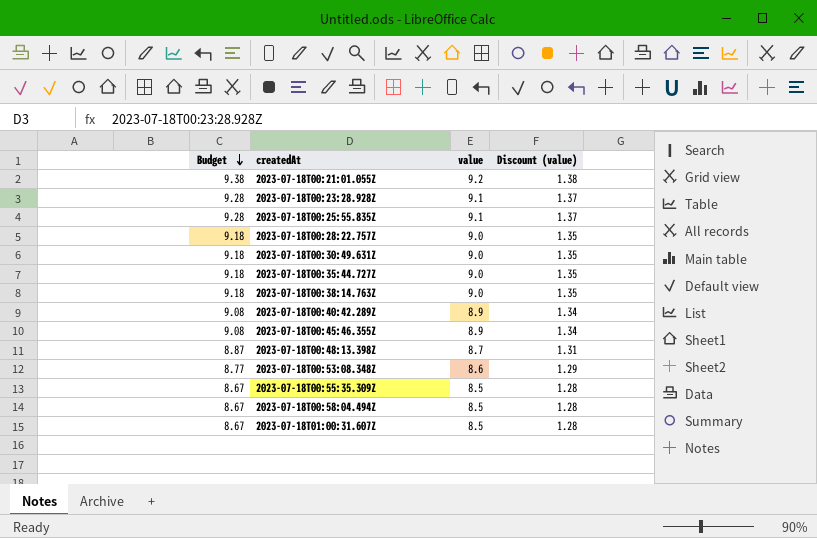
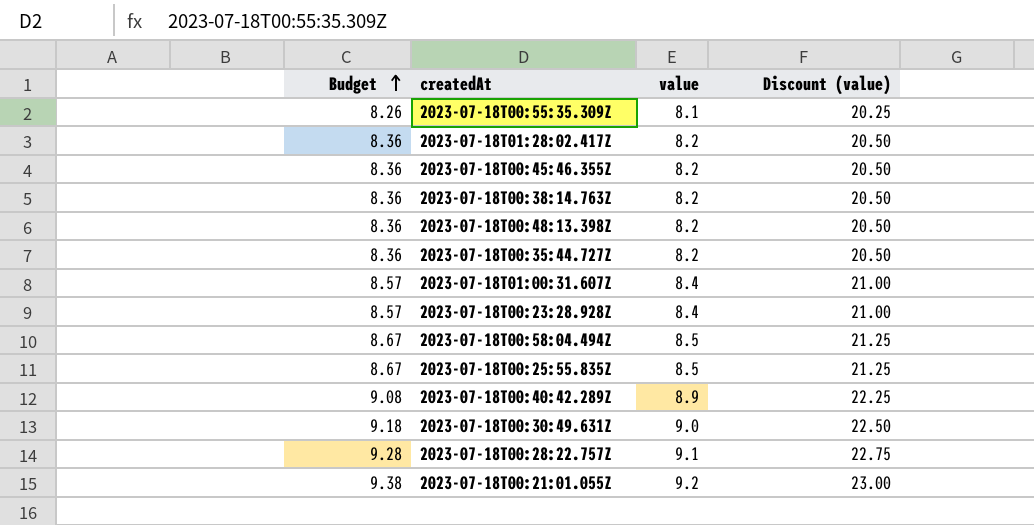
row order: Budget descending -> Budget ascending
column Discount (value) | formula: [value] * 0.15 -> [value] * 2.5
row 2023-07-18T00:53:08.348Z: 8.77 | 8.6 | 1.29 -> none
2023-07-18T00:55:35.309Z | Budget: 8.67 -> 8.26
2023-07-18T00:55:35.309Z | value: 8.5 -> 8.1
row 2023-07-18T01:28:02.417Z: none -> 8.36 | 8.2 | 20.50
2023-07-18T00:45:46.355Z | Budget: 9.08 -> 8.36
2023-07-18T00:45:46.355Z | value: 8.9 -> 8.2
2023-07-18T00:38:14.763Z | Budget: 9.18 -> 8.36
2023-07-18T00:38:14.763Z | value: 9.0 -> 8.2
2023-07-18T00:48:13.398Z | Budget: 8.87 -> 8.36
2023-07-18T00:48:13.398Z | value: 8.7 -> 8.2
2023-07-18T00:35:44.727Z | Budget: 9.18 -> 8.36
2023-07-18T00:35:44.727Z | value: 9.0 -> 8.2
2023-07-18T01:00:31.607Z | Budget: 8.67 -> 8.57
2023-07-18T01:00:31.607Z | value: 8.5 -> 8.4
2023-07-18T00:23:28.928Z | Budget: 9.28 -> 8.57
2023-07-18T00:23:28.928Z | value: 9.1 -> 8.4
2023-07-18T00:25:55.835Z | Budget: 9.28 -> 8.67
2023-07-18T00:25:55.835Z | value: 9.1 -> 8.5
2023-07-18T00:28:22.757Z | Budget: 9.18 -> 9.28
2023-07-18T00:28:22.757Z | value: 9.0 -> 9.1

